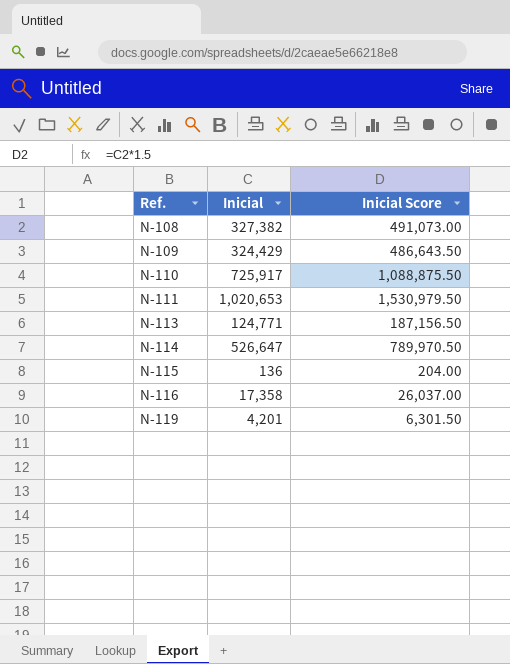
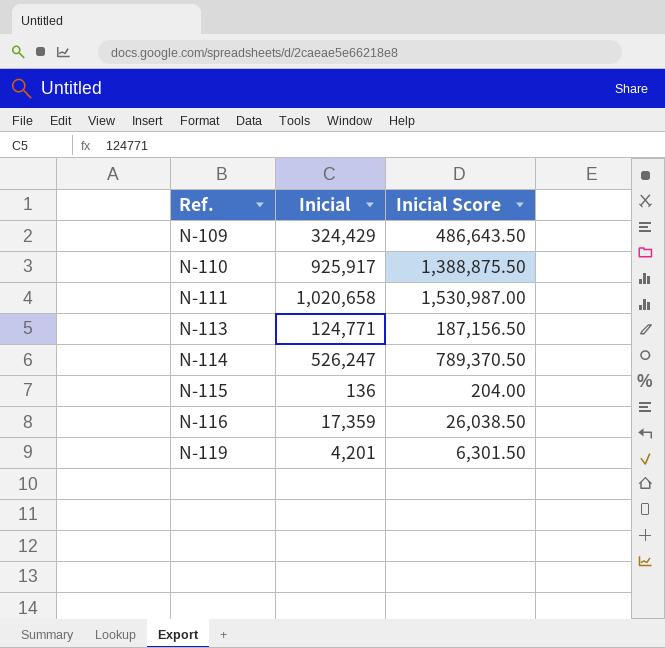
row N-108: 327,382 | 491,073.00 -> none
N-110 | Inicial: 725,917 -> 925,917
N-110 | Inicial Score: 1,088,875.50 -> 1,388,875.50
N-111 | Inicial: 1,020,653 -> 1,020,658
N-111 | Inicial Score: 1,530,979.50 -> 1,530,987.00
N-114 | Inicial: 526,647 -> 526,247
N-114 | Inicial Score: 789,970.50 -> 789,370.50
N-116 | Inicial: 17,358 -> 17,359
N-116 | Inicial Score: 26,037.00 -> 26,038.50

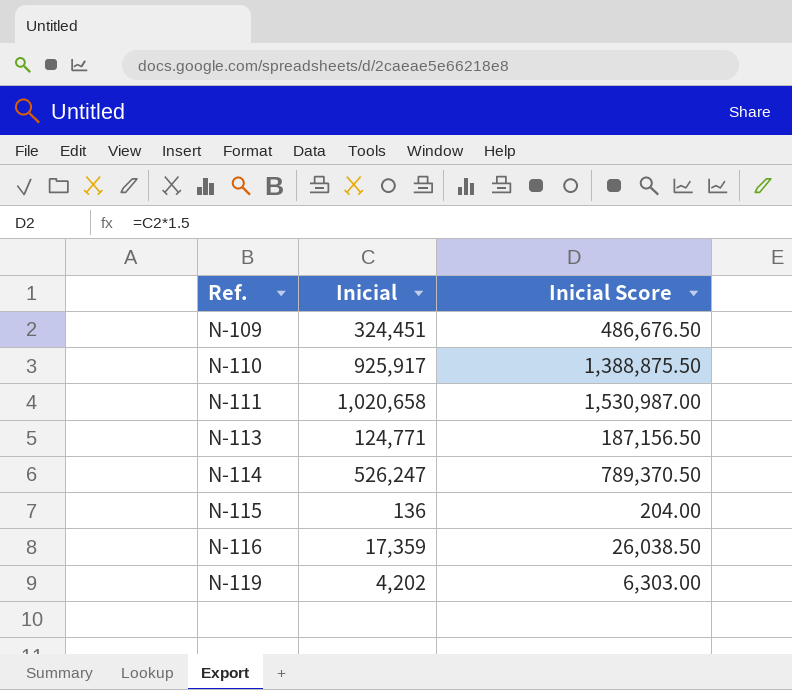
N-109 | Inicial: 324,429 -> 324,451
N-109 | Inicial Score: 486,643.50 -> 486,676.50
N-119 | Inicial: 4,201 -> 4,202
N-119 | Inicial Score: 6,301.50 -> 6,303.00

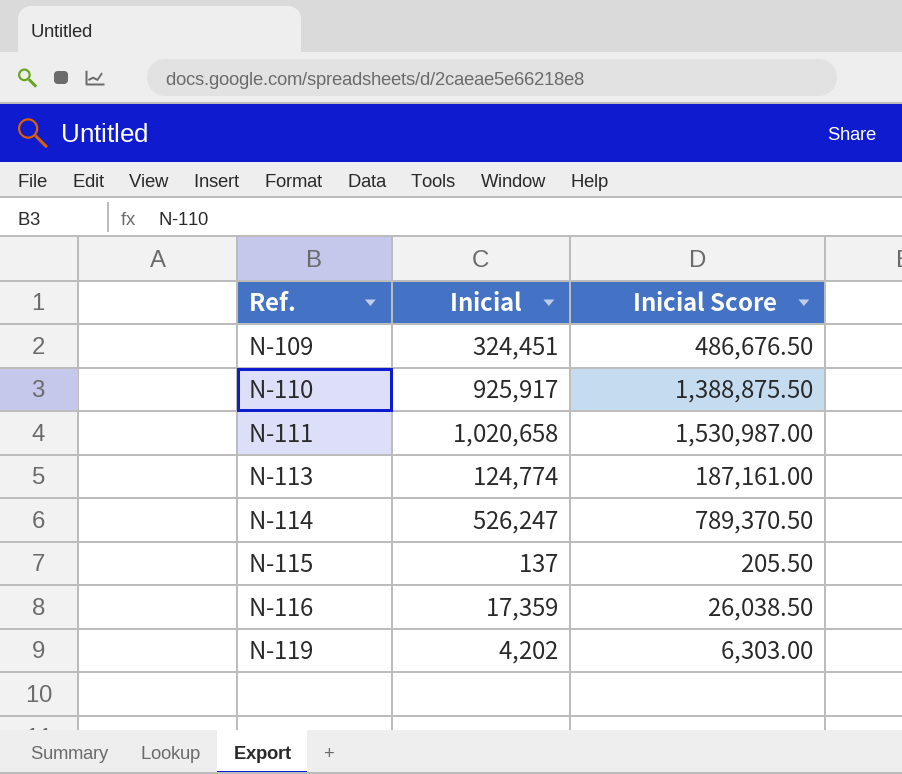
N-113 | Inicial: 124,771 -> 124,774
N-113 | Inicial Score: 187,156.50 -> 187,161.00
N-115 | Inicial: 136 -> 137
N-115 | Inicial Score: 204.00 -> 205.50

